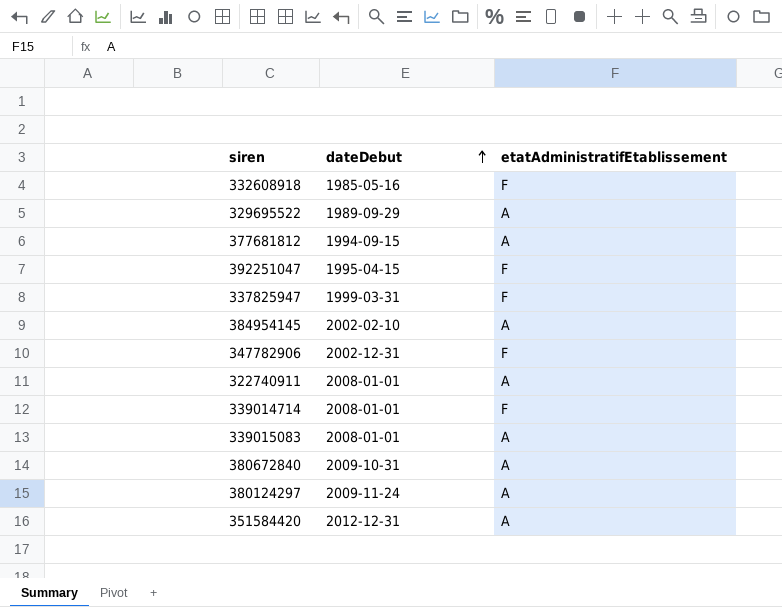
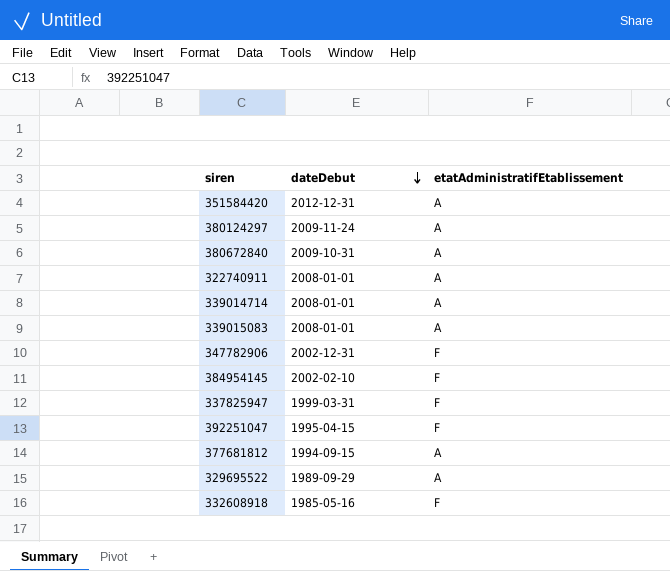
row order: dateDebut ascending -> dateDebut descending
339014714 | etatAdministratifEtablissement: F -> A
384954145 | etatAdministratifEtablissement: A -> F

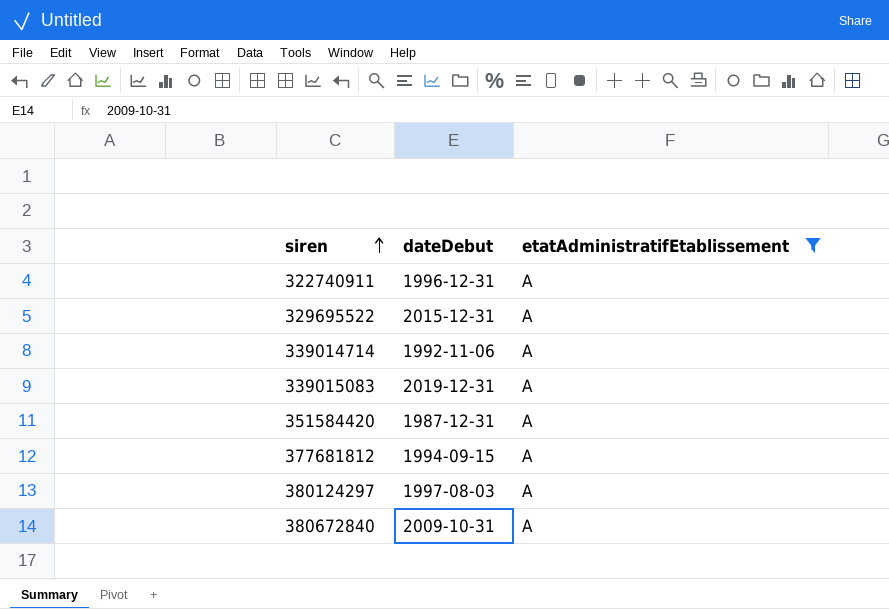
filter: none -> etatAdministratifEtablissement = A
row order: dateDebut descending -> siren ascending
322740911 | dateDebut: 2008-01-01 -> 1996-12-31
329695522 | dateDebut: 1989-09-29 -> 2015-12-31
339014714 | dateDebut: 2008-01-01 -> 1992-11-06
339015083 | dateDebut: 2008-01-01 -> 2019-12-31
351584420 | dateDebut: 2012-12-31 -> 1987-12-31
380124297 | dateDebut: 2009-11-24 -> 1997-08-03

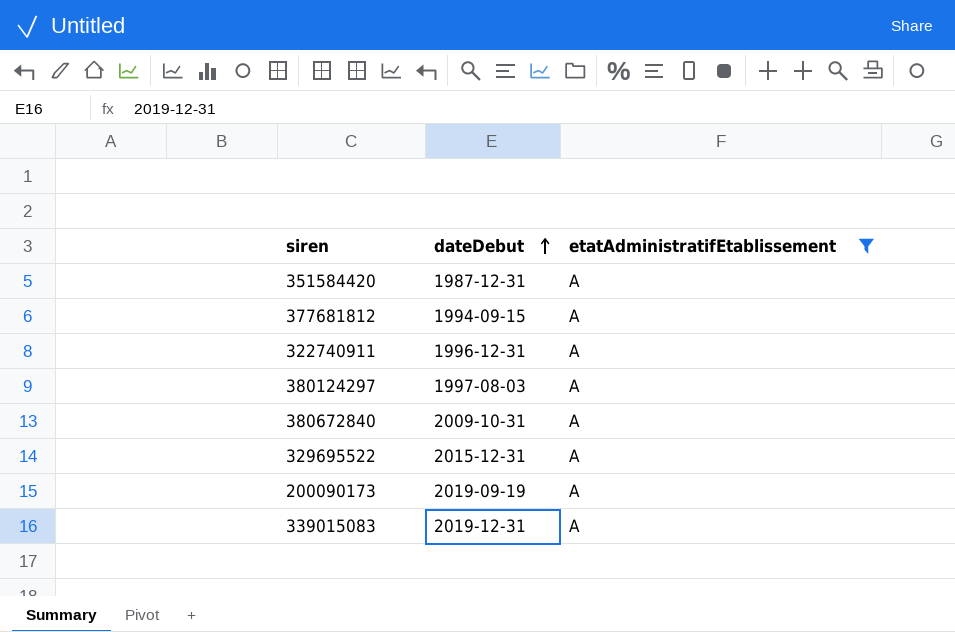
row order: siren ascending -> dateDebut ascending
row 339014714: 1992-11-06 | A -> none
row 200090173: none -> 2019-09-19 | A

